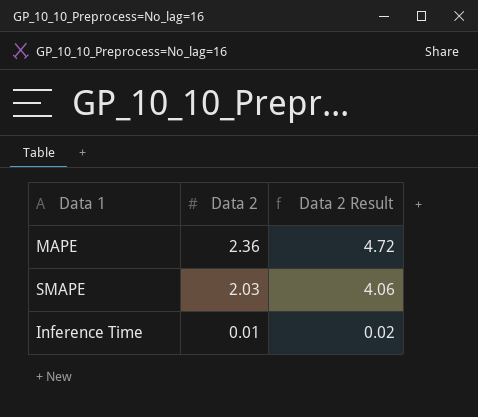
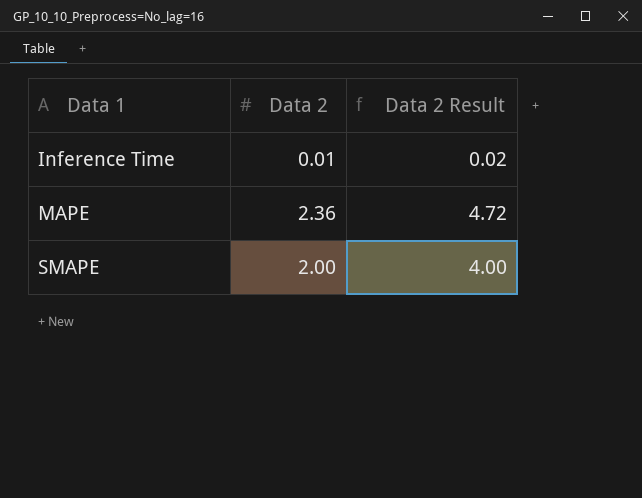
row order: Data 2 descending -> Data 1 ascending
SMAPE | Data 2: 2.03 -> 2.00
SMAPE | Data 2 Result: 4.06 -> 4.00

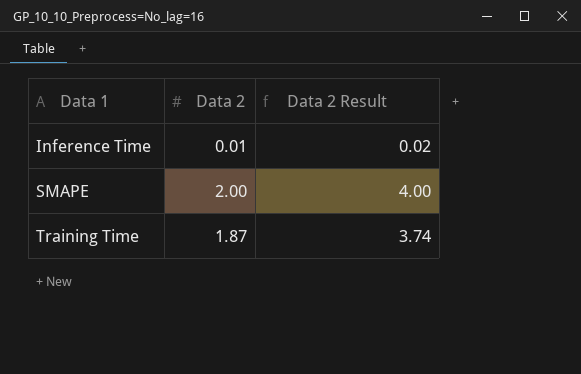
row MAPE: 2.36 | 4.72 -> none
row Training Time: none -> 1.87 | 3.74

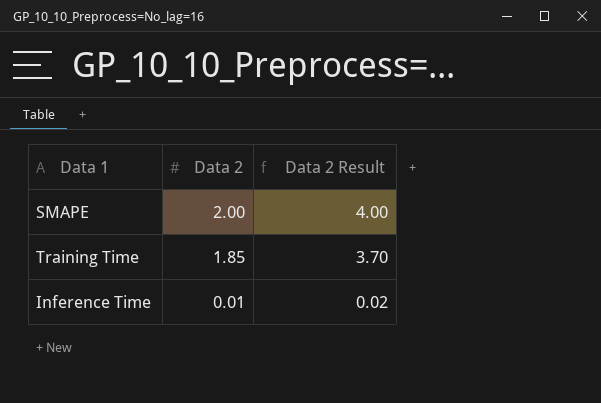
row order: Data 1 ascending -> Data 2 descending
Training Time | Data 2: 1.87 -> 1.85
Training Time | Data 2 Result: 3.74 -> 3.70

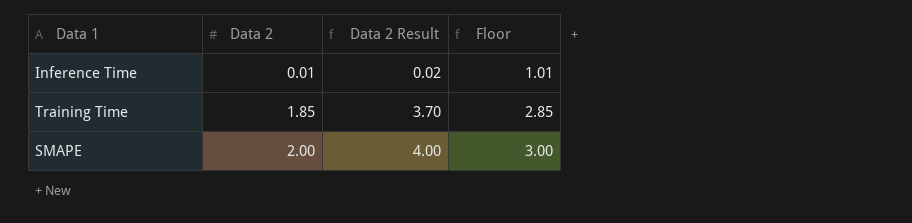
row order: Data 2 descending -> Data 2 ascending
column Floor | formula: none -> [Data 2] + 1

